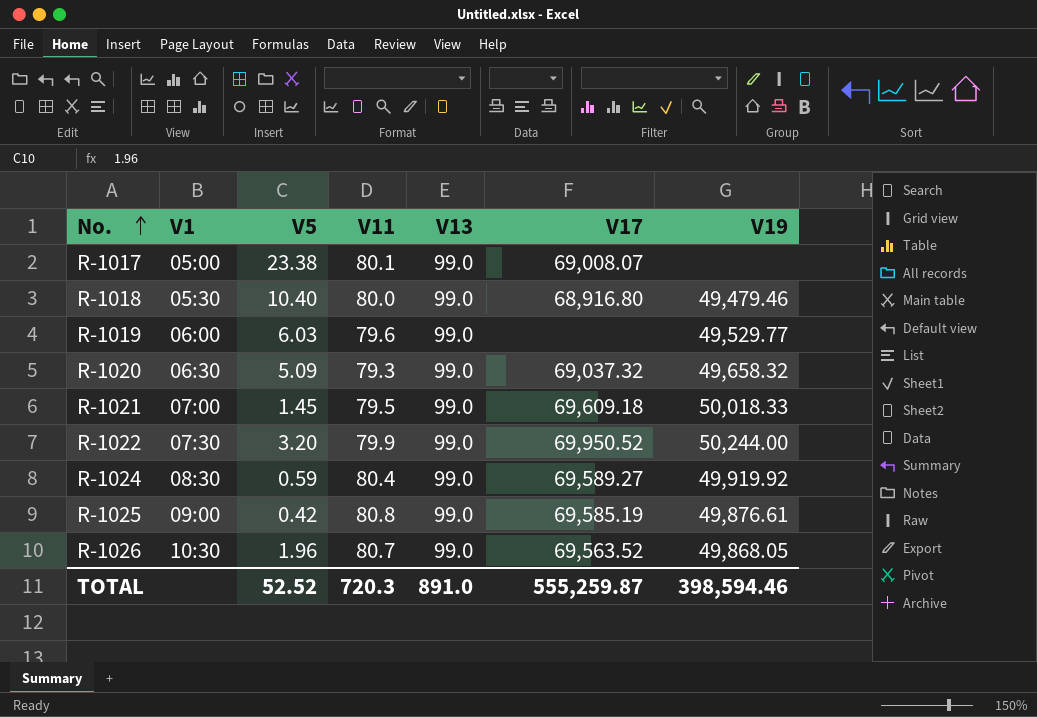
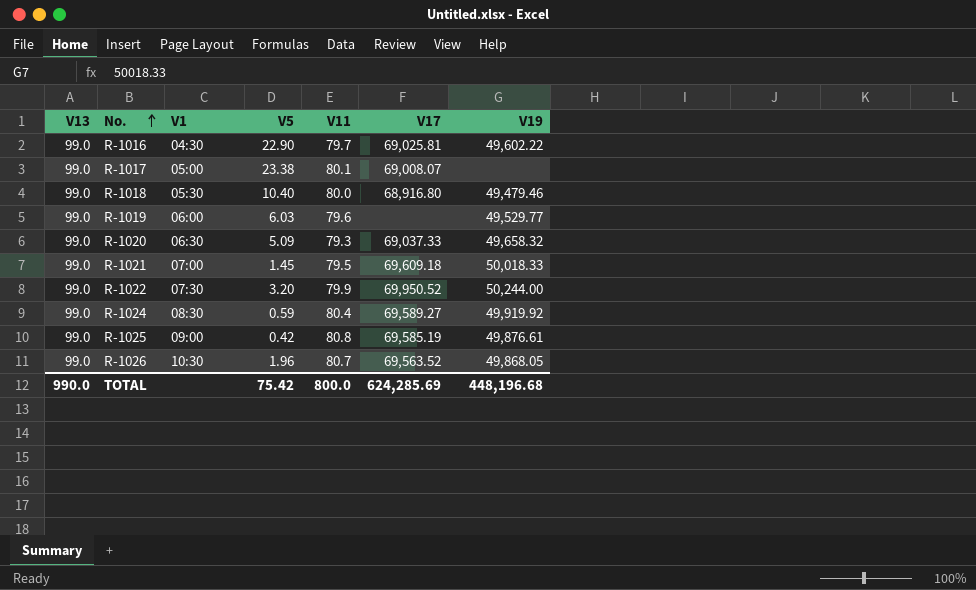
column V13 | position: 5 -> 1
row R-1016: none -> 99.0 | 04:30 | 22.90 | 79.7 | 69,025.81 | 49,602.22
R-1020 | V17: 69,037.32 -> 69,037.33
TOTAL | V13: 891.0 -> 990.0
TOTAL | V5: 52.52 -> 75.42
TOTAL | V11: 720.3 -> 800.0
TOTAL | V17: 555,259.87 -> 624,285.69
TOTAL | V19: 398,594.46 -> 448,196.68

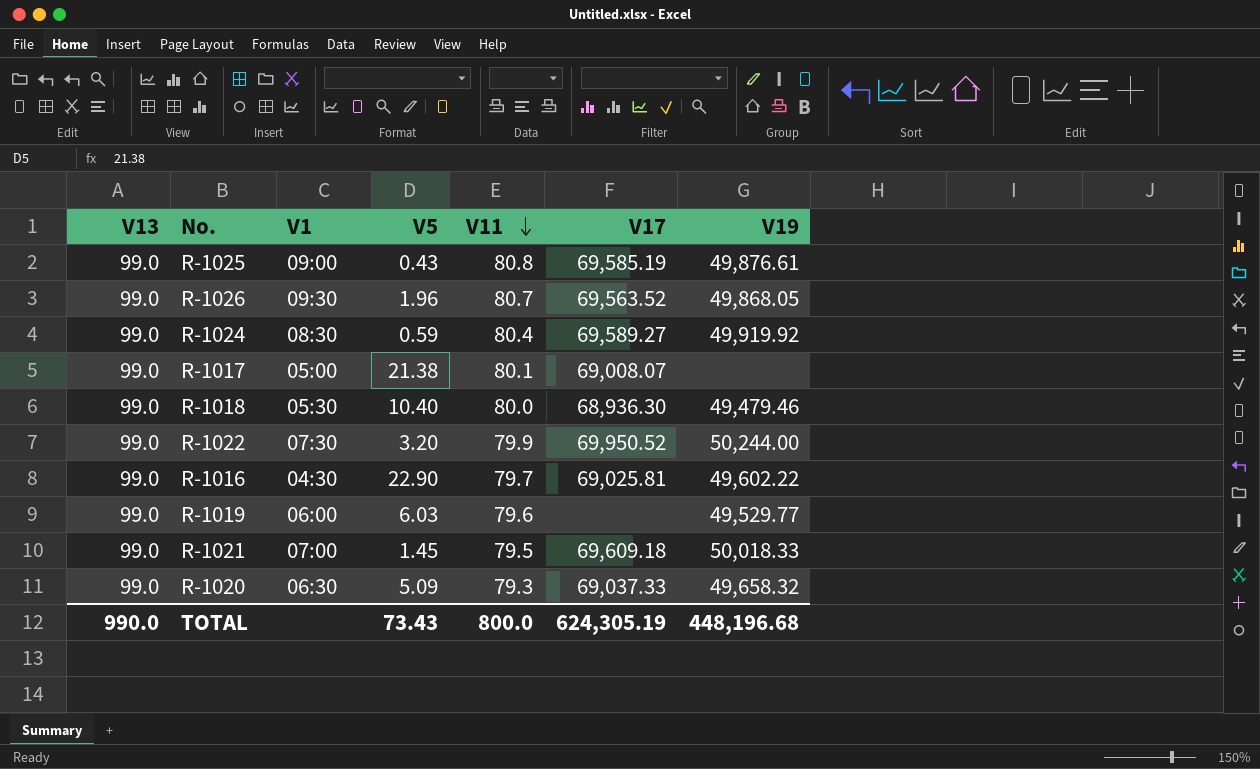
row order: No. ascending -> V11 descending
R-1025 | V5: 0.42 -> 0.43
R-1026 | V1: 10:30 -> 09:30
R-1017 | V5: 23.38 -> 21.38
R-1018 | V17: 68,916.80 -> 68,936.30
TOTAL | V5: 75.42 -> 73.43
TOTAL | V17: 624,285.69 -> 624,305.19

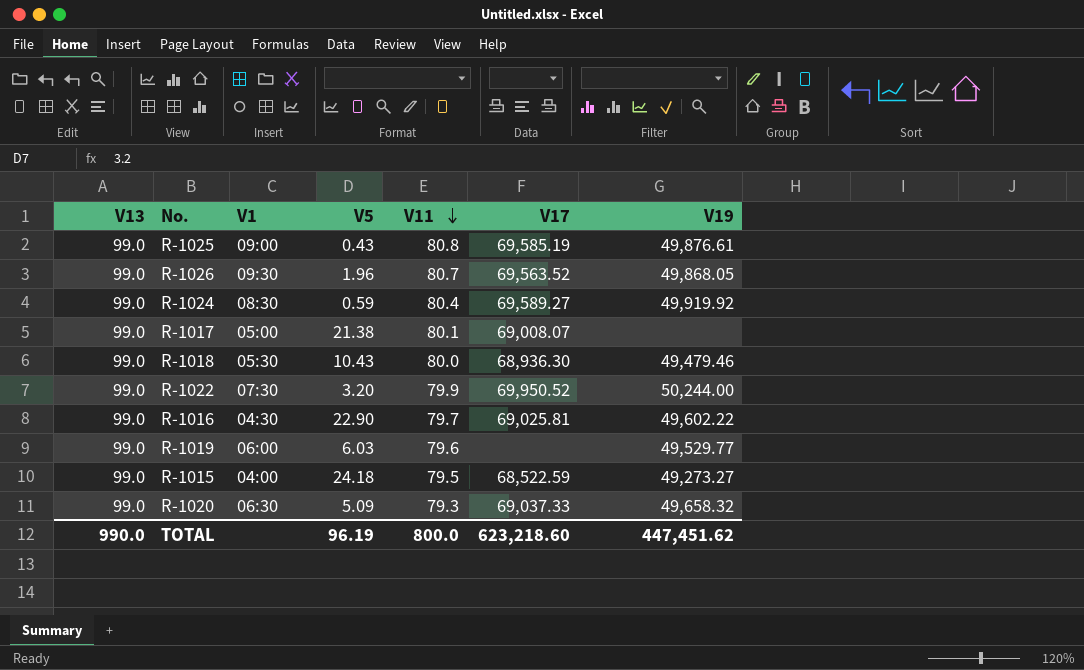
row R-1021: 99.0 | 07:00 | 1.45 | 79.5 | 69,609.18 | 50,018.33 -> none
R-1018 | V5: 10.40 -> 10.43
row R-1015: none -> 99.0 | 04:00 | 24.18 | 79.5 | 68,522.59 | 49,273.27
TOTAL | V5: 73.43 -> 96.19
TOTAL | V17: 624,305.19 -> 623,218.60
TOTAL | V19: 448,196.68 -> 447,451.62

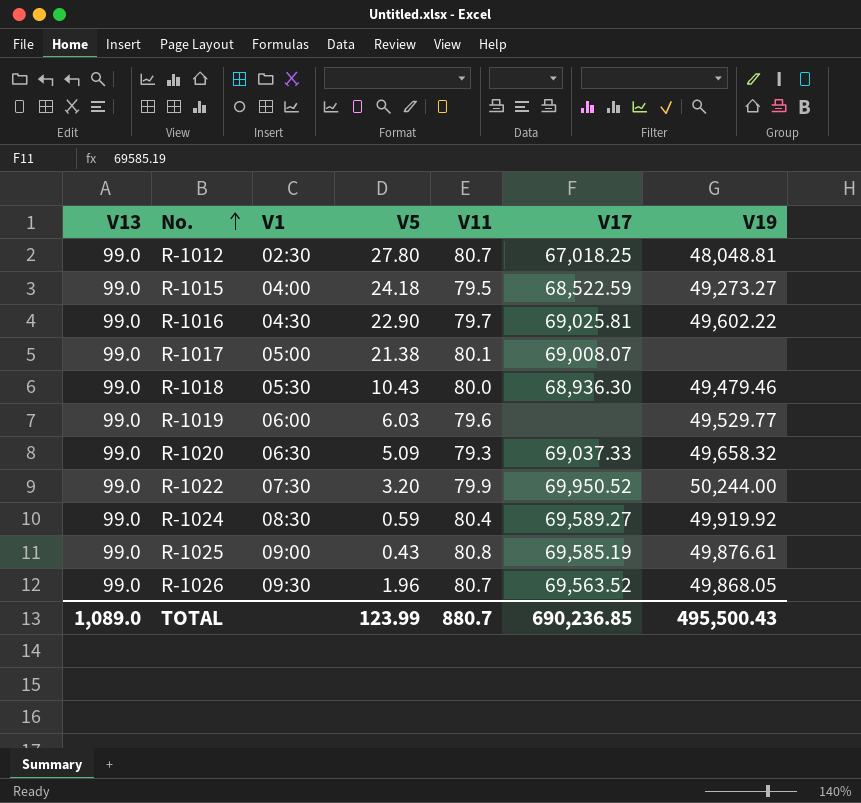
row order: V11 descending -> No. ascending
row R-1012: none -> 99.0 | 02:30 | 27.80 | 80.7 | 67,018.25 | 48,048.81
TOTAL | V13: 990.0 -> 1,089.0
TOTAL | V5: 96.19 -> 123.99
TOTAL | V11: 800.0 -> 880.7
TOTAL | V17: 623,218.60 -> 690,236.85
TOTAL | V19: 447,451.62 -> 495,500.43

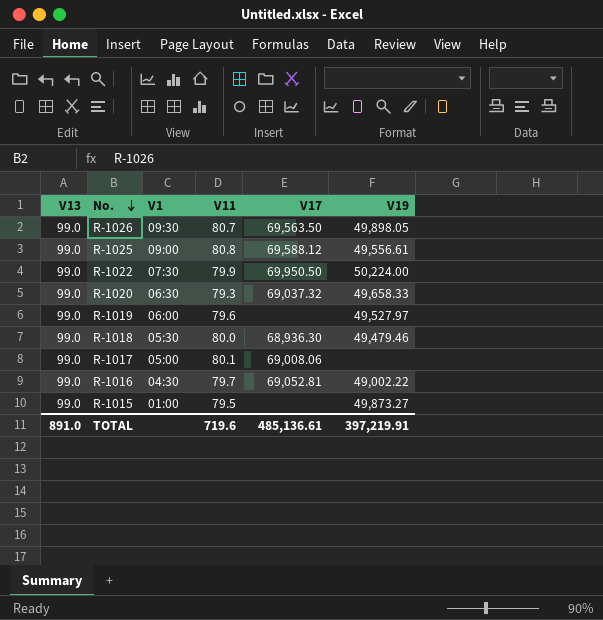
row order: No. ascending -> No. descending
column V5 | position: 4 -> none
row R-1012: 99.0 | 02:30 | 27.80 | 80.7 | 67,018.25 | 48,048.81 -> none
row R-1024: 99.0 | 08:30 | 0.59 | 80.4 | 69,589.27 | 49,919.92 -> none
R-1026 | V17: 69,563.52 -> 69,563.50
R-1026 | V19: 49,868.05 -> 49,898.05
R-1025 | V17: 69,585.19 -> 69,588.12
R-1025 | V19: 49,876.61 -> 49,556.61
R-1022 | V17: 69,950.52 -> 69,950.50
R-1022 | V19: 50,244.00 -> 50,224.00
R-1020 | V17: 69,037.33 -> 69,037.32
R-1020 | V19: 49,658.32 -> 49,658.33
R-1019 | V19: 49,529.77 -> 49,527.97
R-1017 | V17: 69,008.07 -> 69,008.06
R-1016 | V17: 69,025.81 -> 69,052.81
R-1016 | V19: 49,602.22 -> 49,002.22
R-1015 | V1: 04:00 -> 01:00
R-1015 | V17: 68,522.59 -> none
R-1015 | V19: 49,273.27 -> 49,873.27
TOTAL | V13: 1,089.0 -> 891.0
TOTAL | V11: 880.7 -> 719.6
TOTAL | V17: 690,236.85 -> 485,136.61
TOTAL | V19: 495,500.43 -> 397,219.91

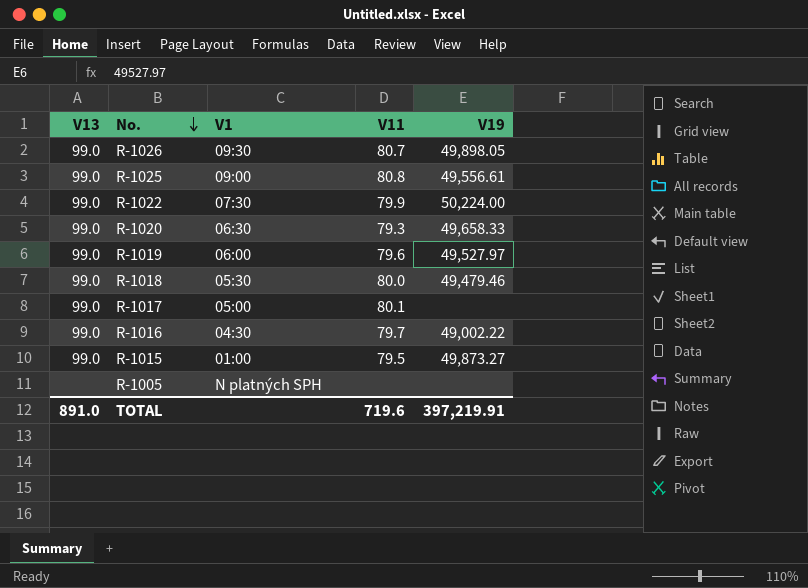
column V17 | position: 5 -> none
row R-1005: none -> none | N platných SPH | none | none

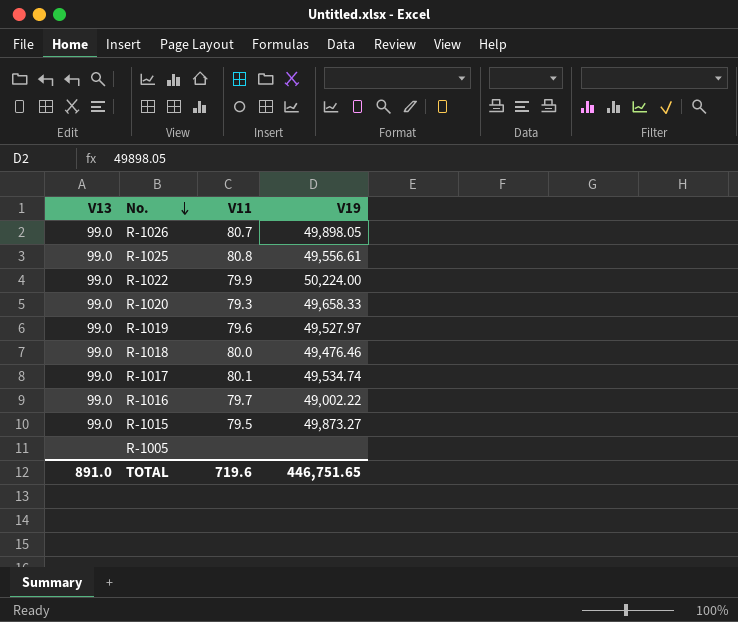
column V1 | position: 3 -> none
R-1018 | V19: 49,479.46 -> 49,476.46
R-1017 | V19: none -> 49,534.74
TOTAL | V19: 397,219.91 -> 446,751.65

